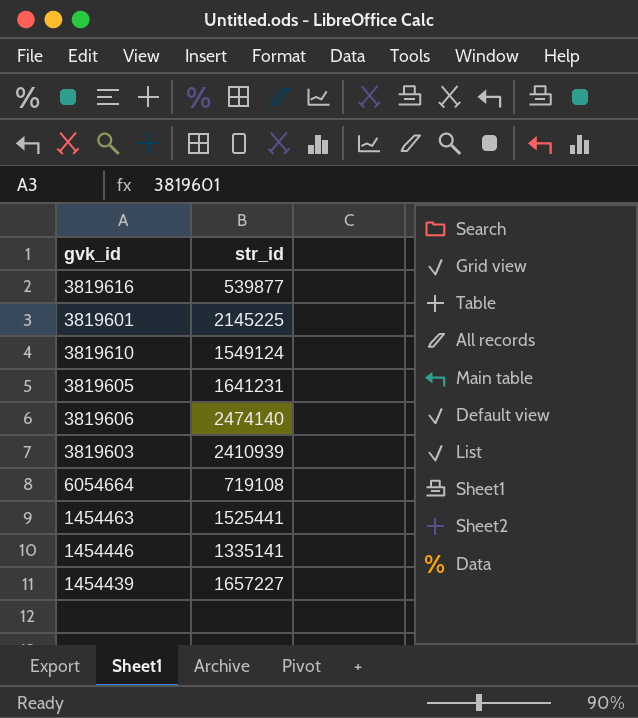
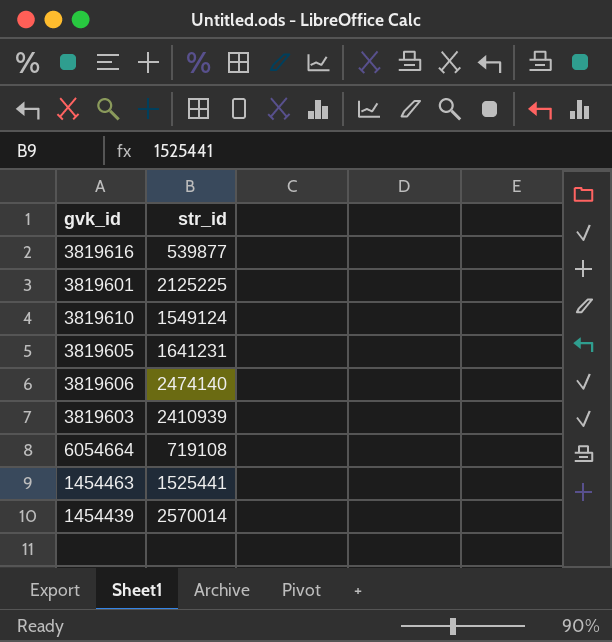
row 1454446: 1335141 -> none
3819601 | str_id: 2145225 -> 2125225
1454439 | str_id: 1657227 -> 2570014

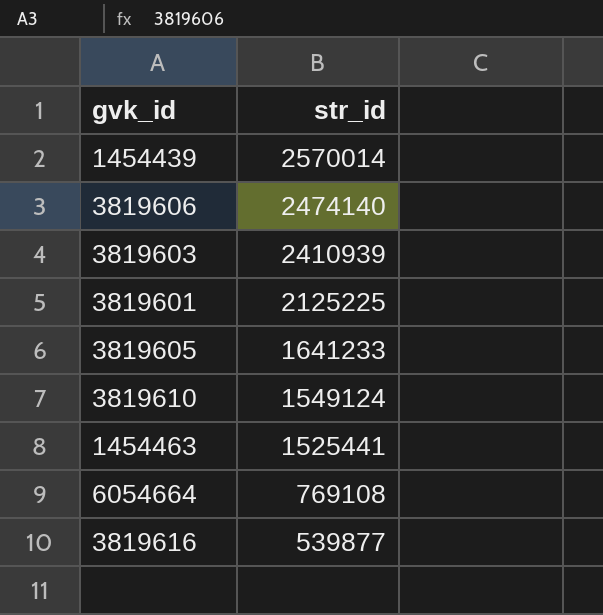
row order: none -> str_id descending
3819605 | str_id: 1641231 -> 1641233
6054664 | str_id: 719108 -> 769108

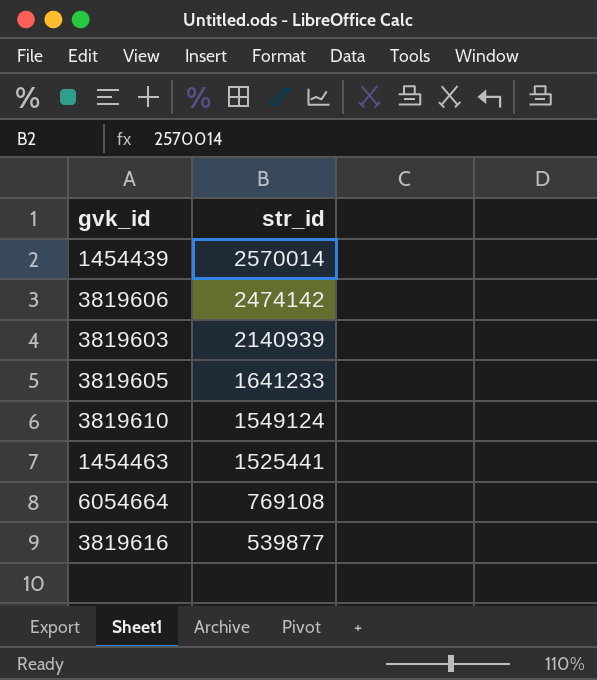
row 3819601: 2125225 -> none
3819606 | str_id: 2474140 -> 2474142
3819603 | str_id: 2410939 -> 2140939

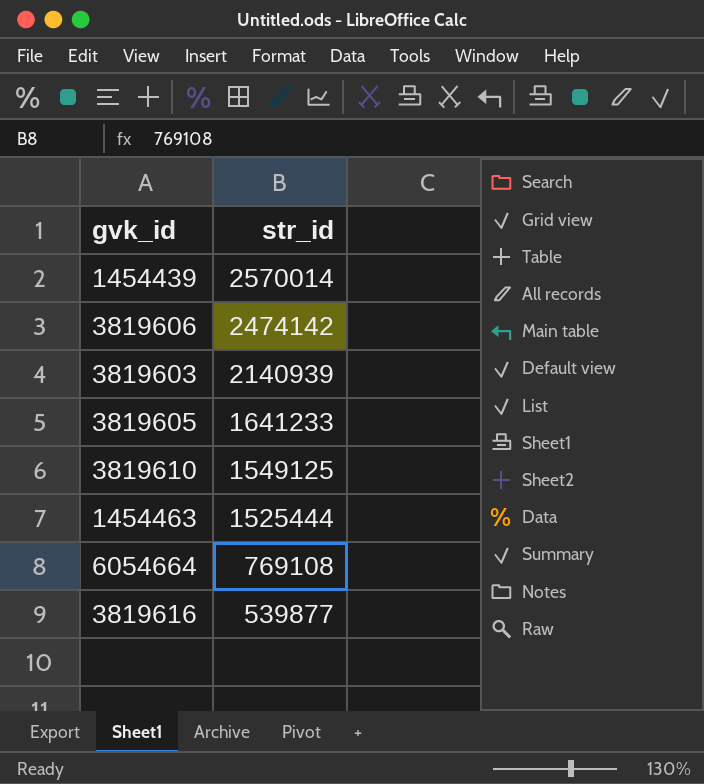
3819610 | str_id: 1549124 -> 1549125
1454463 | str_id: 1525441 -> 1525444

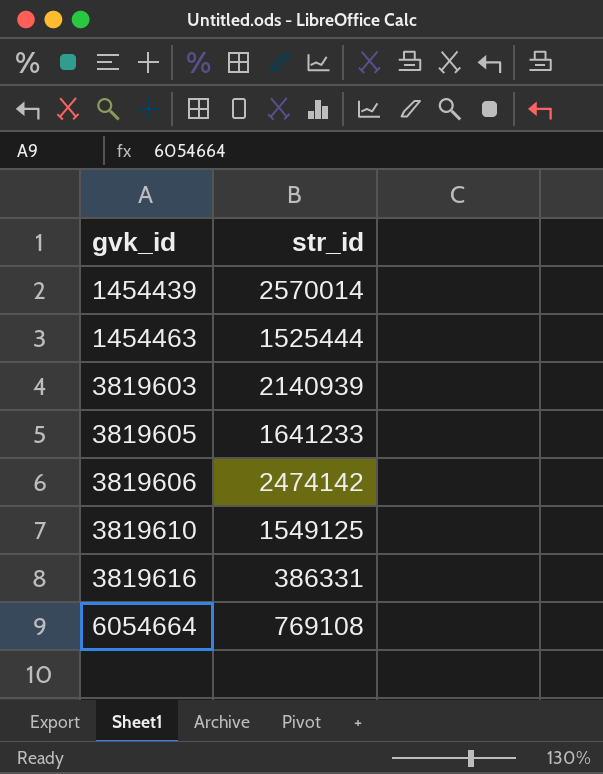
row order: str_id descending -> gvk_id ascending
3819616 | str_id: 539877 -> 386331

